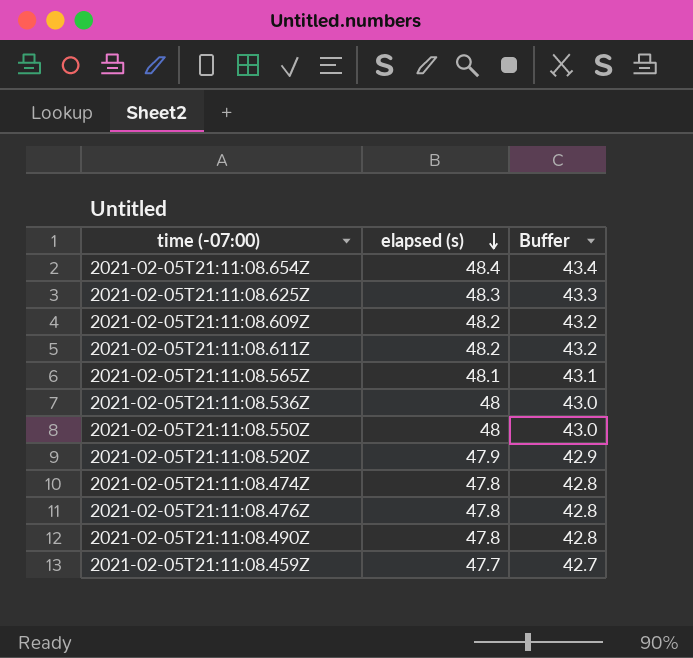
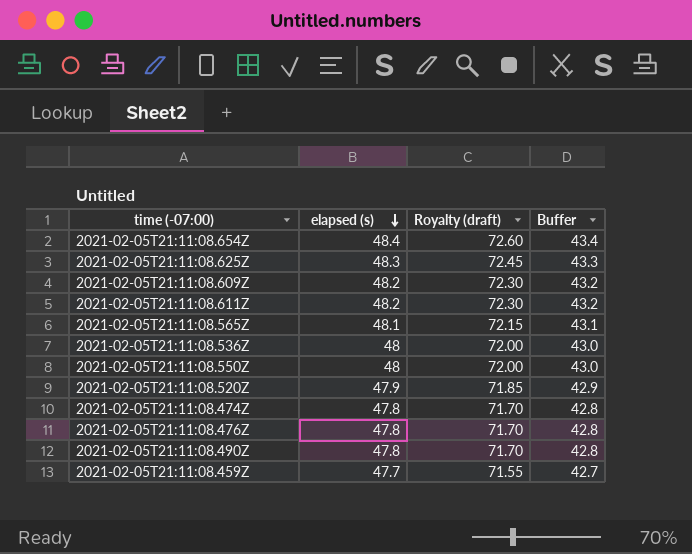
column Royalty (draft) | formula: none -> [elapsed (s)] * 1.5

